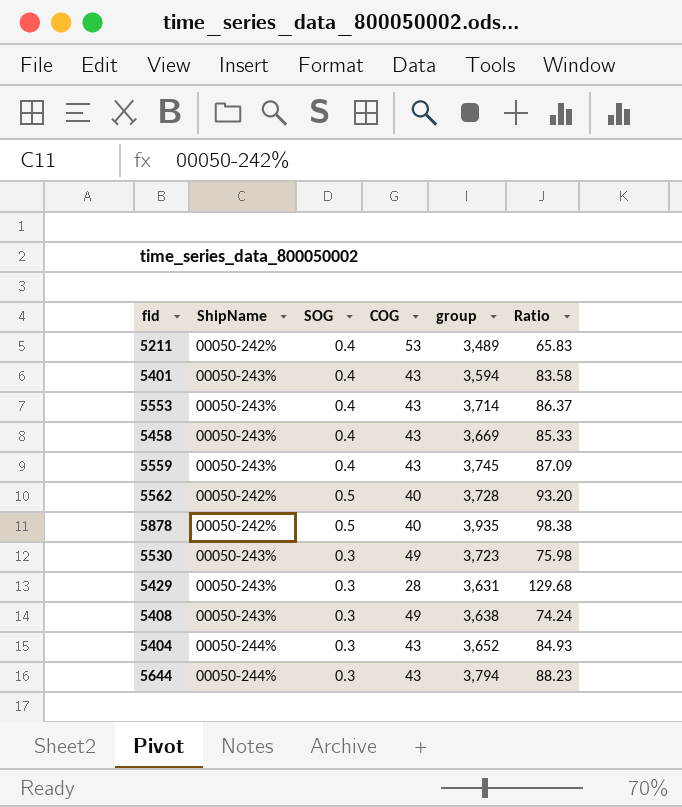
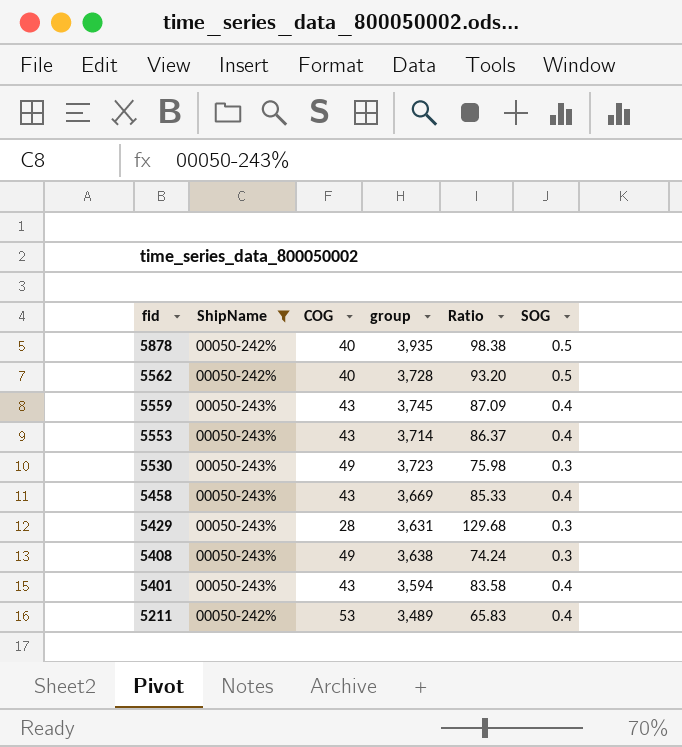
filter: none -> ShipName != 00050-244%
row order: none -> fid descending
column SOG | position: 3 -> 6

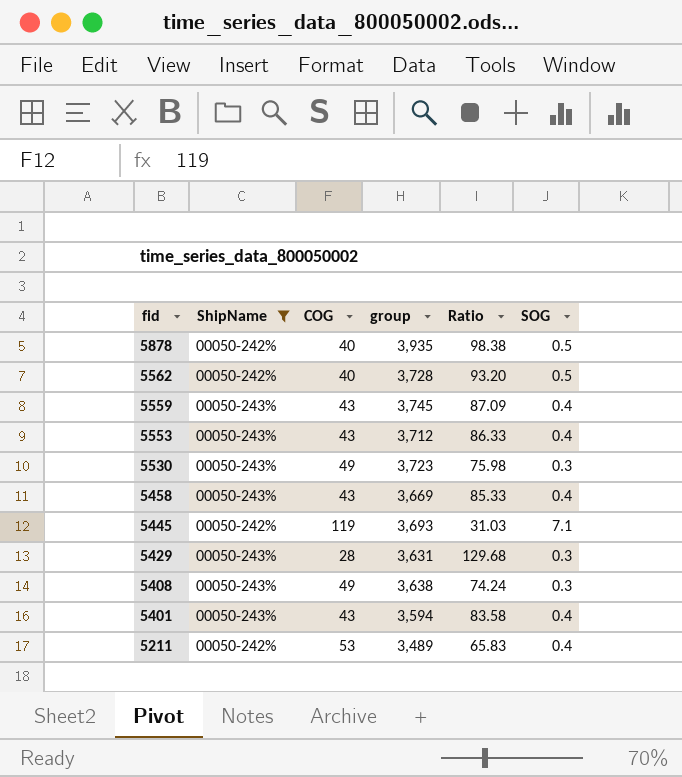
5553 | group: 3,714 -> 3,712
5553 | Ratio: 86.37 -> 86.33
row 5445: none -> 00050-242% | 119 | 3,693 | 31.03 | 7.1

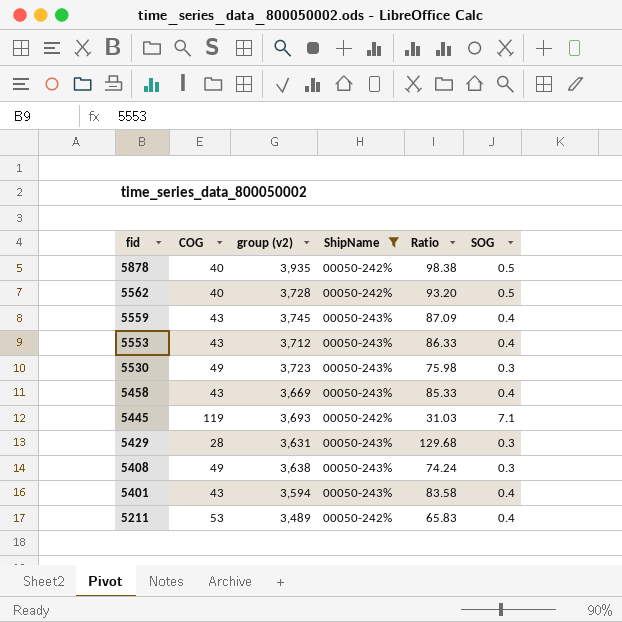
column name: group -> group (v2)
column ShipName | position: 2 -> 4

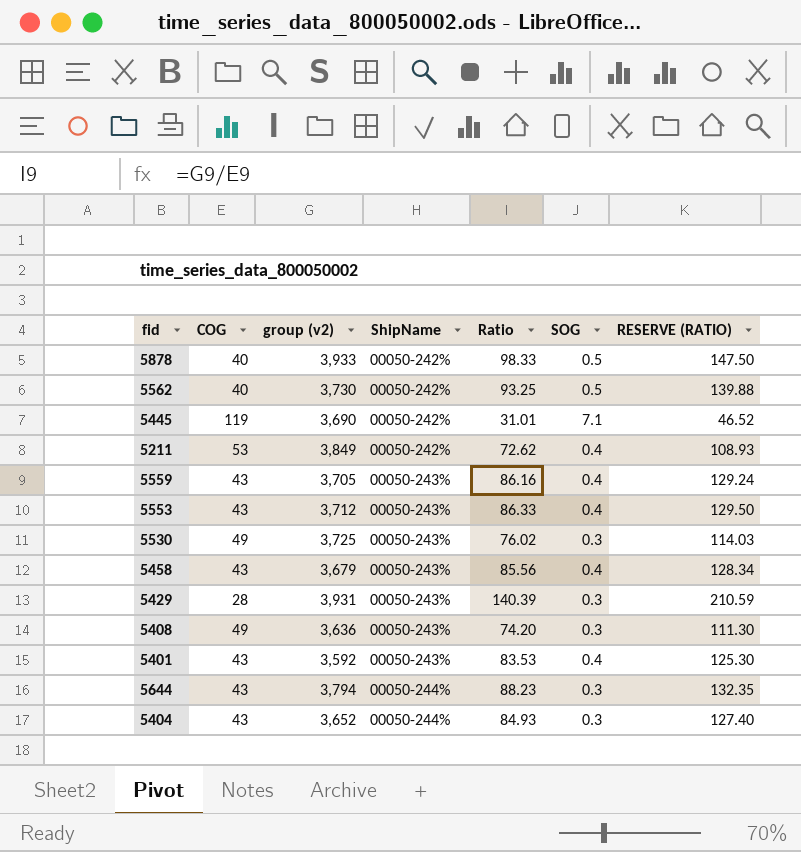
filter: ShipName != 00050-244% -> none
row order: fid descending -> ShipName ascending
column RESERVE (RATIO) | formula: none -> [Ratio] * 1.5
5878 | group (v2): 3,935 -> 3,933
5878 | Ratio: 98.38 -> 98.33
5562 | group (v2): 3,728 -> 3,730
5562 | Ratio: 93.20 -> 93.25
5445 | group (v2): 3,693 -> 3,690
5445 | Ratio: 31.03 -> 31.01
5211 | group (v2): 3,489 -> 3,849
5211 | Ratio: 65.83 -> 72.62
5559 | group (v2): 3,745 -> 3,705
5559 | Ratio: 87.09 -> 86.16
5530 | group (v2): 3,723 -> 3,725
5530 | Ratio: 75.98 -> 76.02
5458 | group (v2): 3,669 -> 3,679
5458 | Ratio: 85.33 -> 85.56
5429 | group (v2): 3,631 -> 3,931
5429 | Ratio: 129.68 -> 140.39
5408 | group (v2): 3,638 -> 3,636
5408 | Ratio: 74.24 -> 74.20
5401 | group (v2): 3,594 -> 3,592
5401 | Ratio: 83.58 -> 83.53

